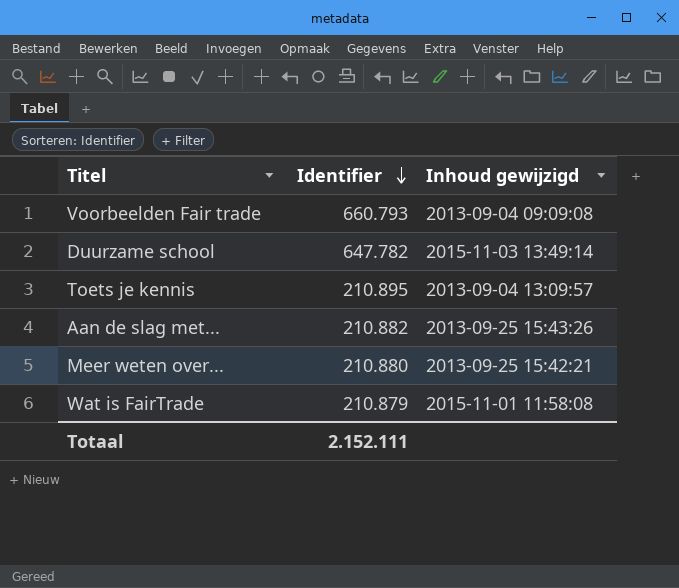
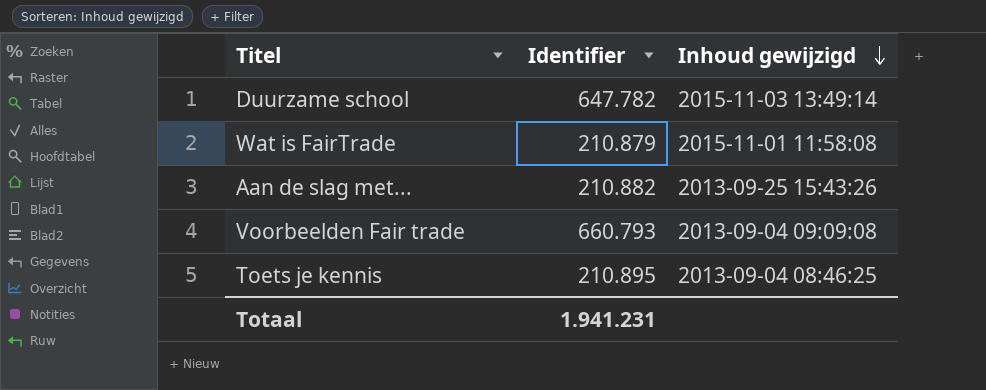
row order: Identifier descending -> Inhoud gewijzigd descending
row Meer weten over...: 210.880 | 2013-09-25 15:42:21 -> none
Toets je kennis | Inhoud gewijzigd: 2013-09-04 13:09:57 -> 2013-09-04 08:46:25
Totaal | Identifier: 2.152.111 -> 1.941.231

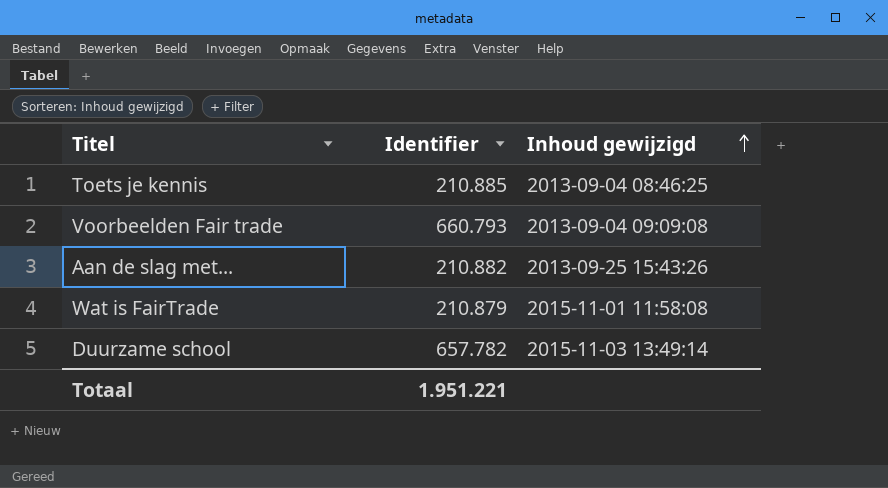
row order: Inhoud gewijzigd descending -> Inhoud gewijzigd ascending
Toets je kennis | Identifier: 210.895 -> 210.885
Duurzame school | Identifier: 647.782 -> 657.782
Totaal | Identifier: 1.941.231 -> 1.951.221

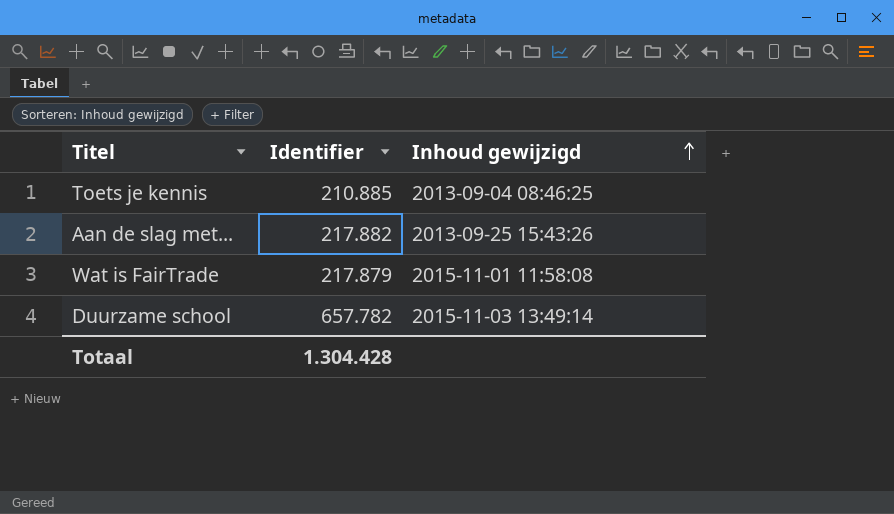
row Voorbeelden Fair trade: 660.793 | 2013-09-04 09:09:08 -> none
Aan de slag met... | Identifier: 210.882 -> 217.882
Wat is FairTrade | Identifier: 210.879 -> 217.879
Totaal | Identifier: 1.951.221 -> 1.304.428

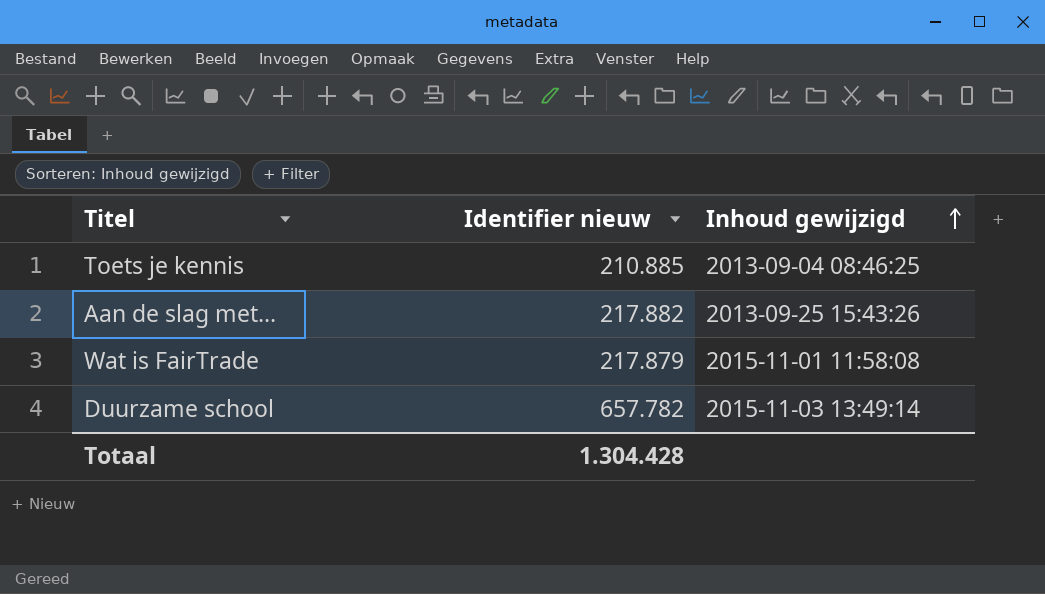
column name: Identifier -> Identifier nieuw

